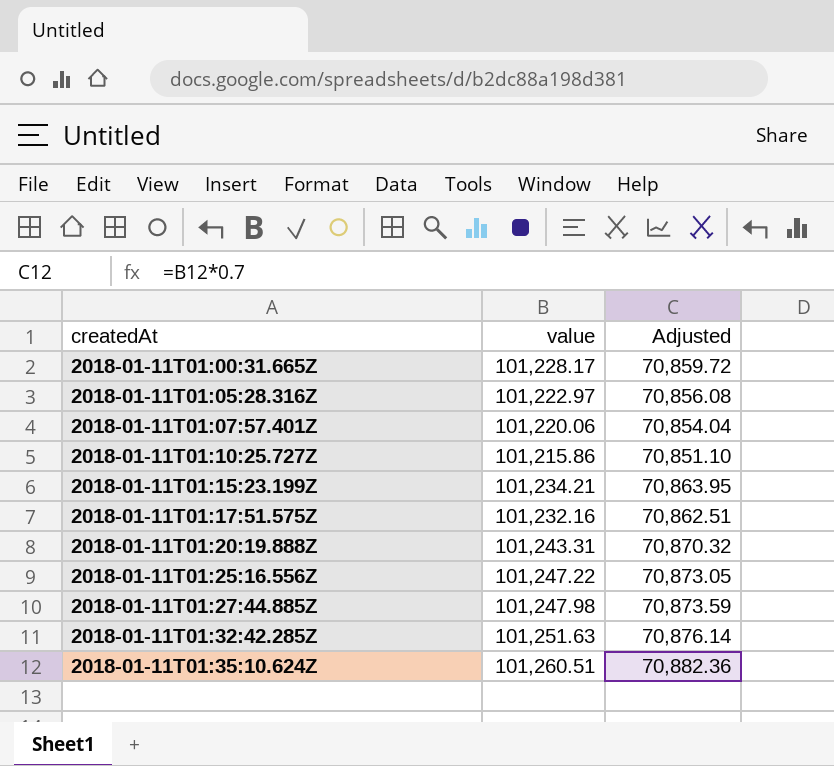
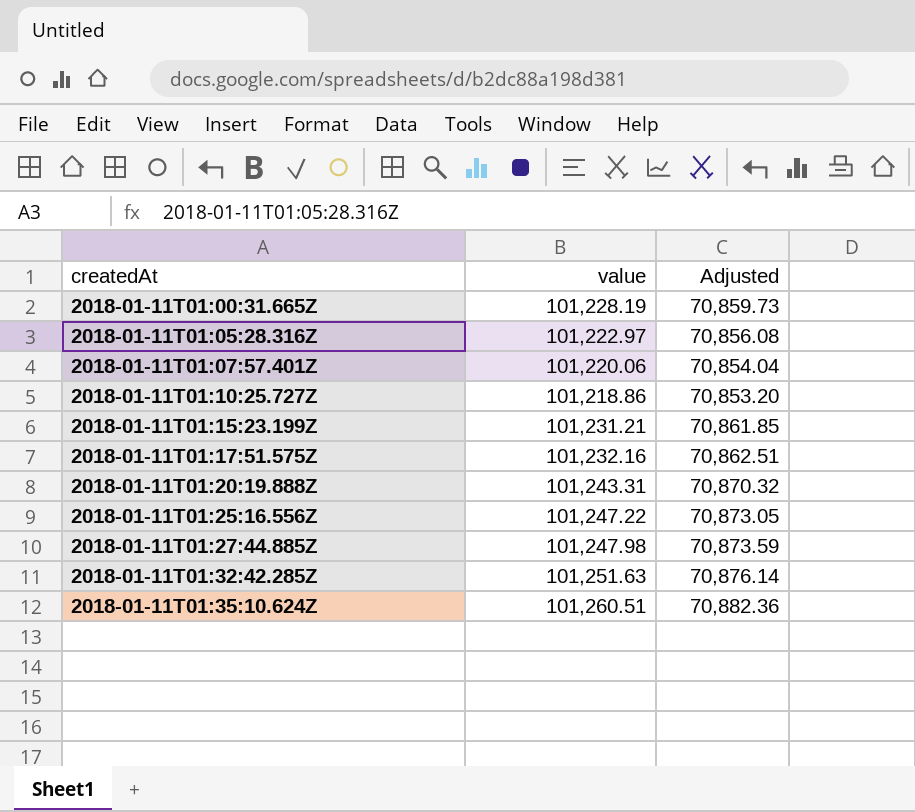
2018-01-11T01:00:31.665Z | value: 101,228.17 -> 101,228.19
2018-01-11T01:00:31.665Z | Adjusted: 70,859.72 -> 70,859.73
2018-01-11T01:10:25.727Z | value: 101,215.86 -> 101,218.86
2018-01-11T01:10:25.727Z | Adjusted: 70,851.10 -> 70,853.20
2018-01-11T01:15:23.199Z | value: 101,234.21 -> 101,231.21
2018-01-11T01:15:23.199Z | Adjusted: 70,863.95 -> 70,861.85

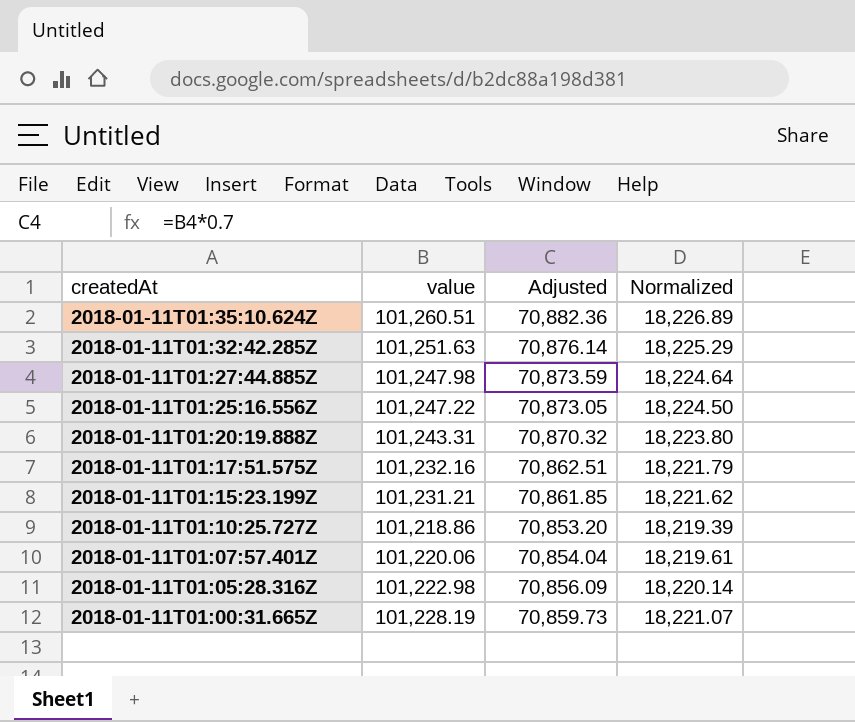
row order: createdAt ascending -> createdAt descending
column Normalized | formula: none -> [value] * 0.18
2018-01-11T01:05:28.316Z | value: 101,222.97 -> 101,222.98
2018-01-11T01:05:28.316Z | Adjusted: 70,856.08 -> 70,856.09

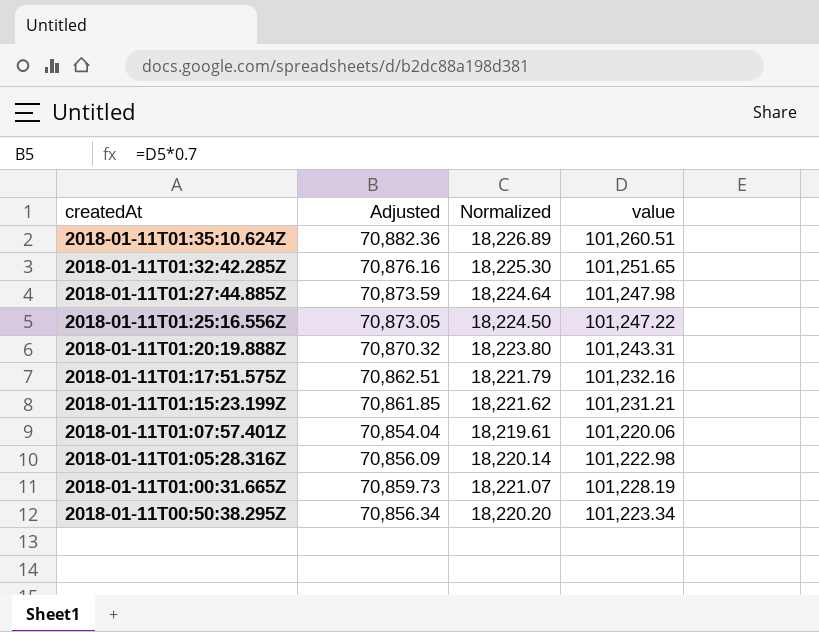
column value | position: 2 -> 4
row 2018-01-11T01:10:25.727Z: 101,218.86 | 70,853.20 | 18,219.39 -> none
2018-01-11T01:32:42.285Z | Adjusted: 70,876.14 -> 70,876.16
2018-01-11T01:32:42.285Z | Normalized: 18,225.29 -> 18,225.30
2018-01-11T01:32:42.285Z | value: 101,251.63 -> 101,251.65
row 2018-01-11T00:50:38.295Z: none -> 70,856.34 | 18,220.20 | 101,223.34

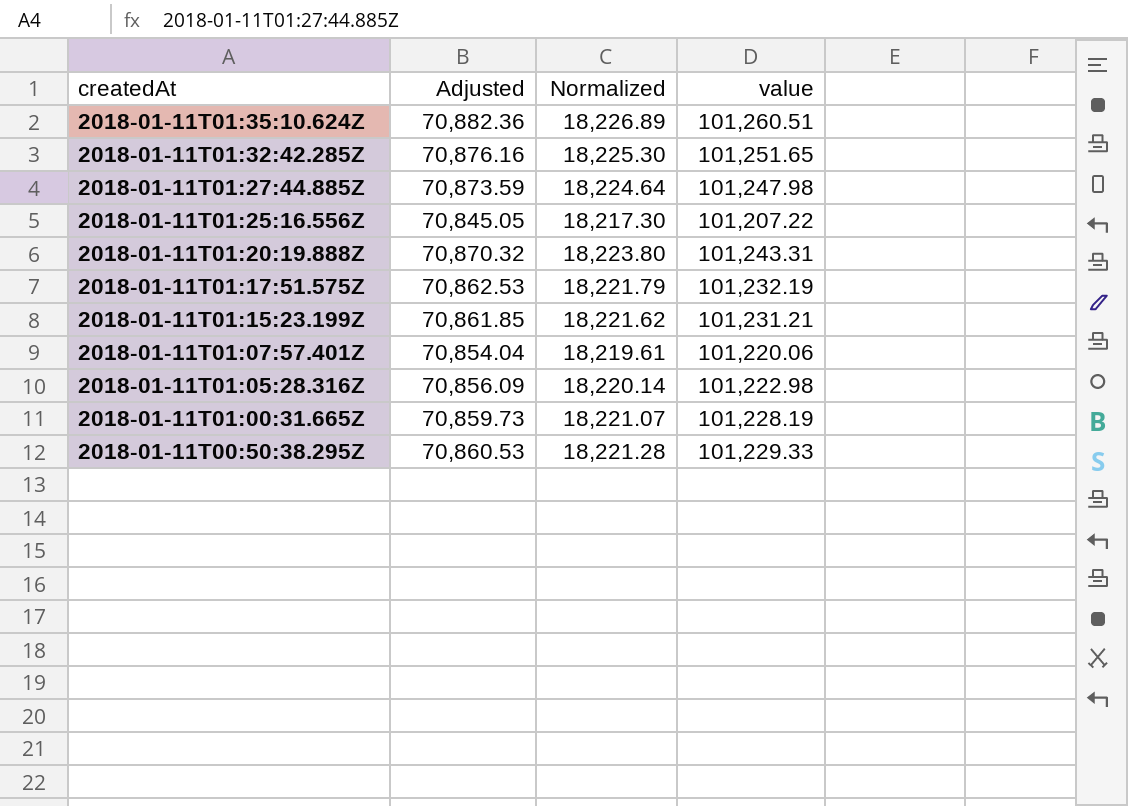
2018-01-11T01:25:16.556Z | Adjusted: 70,873.05 -> 70,845.05
2018-01-11T01:25:16.556Z | Normalized: 18,224.50 -> 18,217.30
2018-01-11T01:25:16.556Z | value: 101,247.22 -> 101,207.22
2018-01-11T01:17:51.575Z | Adjusted: 70,862.51 -> 70,862.53
2018-01-11T01:17:51.575Z | value: 101,232.16 -> 101,232.19
2018-01-11T00:50:38.295Z | Adjusted: 70,856.34 -> 70,860.53
2018-01-11T00:50:38.295Z | Normalized: 18,220.20 -> 18,221.28
2018-01-11T00:50:38.295Z | value: 101,223.34 -> 101,229.33

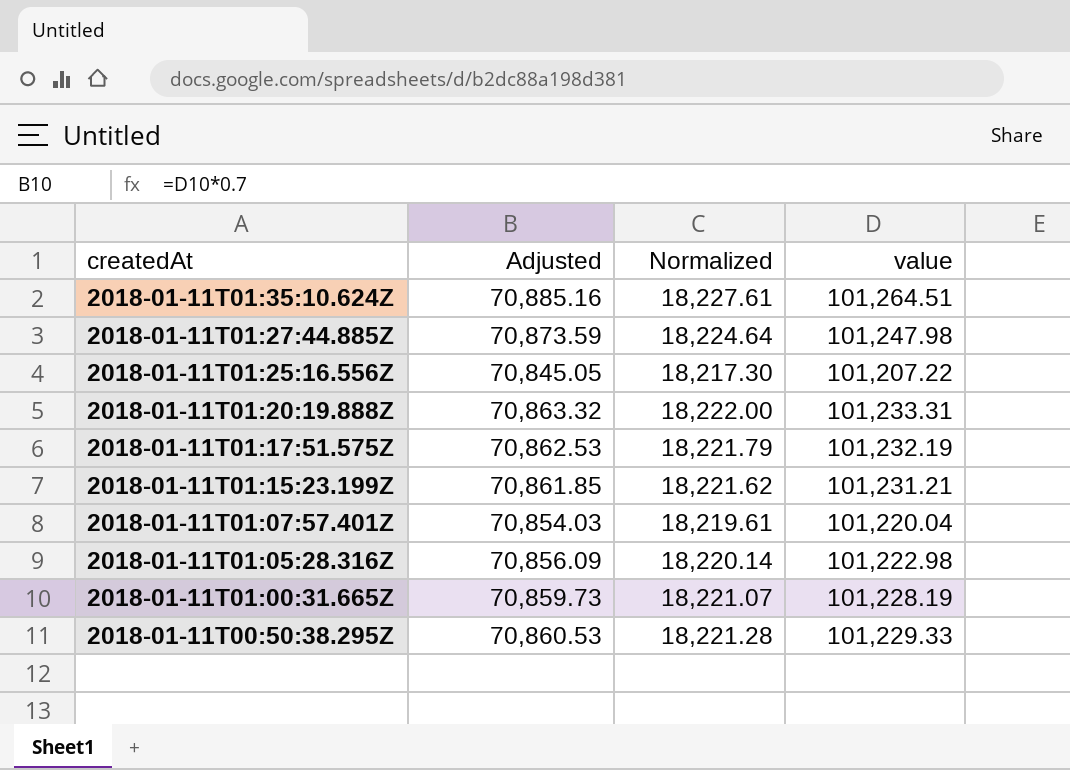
row 2018-01-11T01:32:42.285Z: 70,876.16 | 18,225.30 | 101,251.65 -> none
2018-01-11T01:35:10.624Z | Adjusted: 70,882.36 -> 70,885.16
2018-01-11T01:35:10.624Z | Normalized: 18,226.89 -> 18,227.61
2018-01-11T01:35:10.624Z | value: 101,260.51 -> 101,264.51
2018-01-11T01:20:19.888Z | Adjusted: 70,870.32 -> 70,863.32
2018-01-11T01:20:19.888Z | Normalized: 18,223.80 -> 18,222.00
2018-01-11T01:20:19.888Z | value: 101,243.31 -> 101,233.31
2018-01-11T01:07:57.401Z | Adjusted: 70,854.04 -> 70,854.03
2018-01-11T01:07:57.401Z | value: 101,220.06 -> 101,220.04

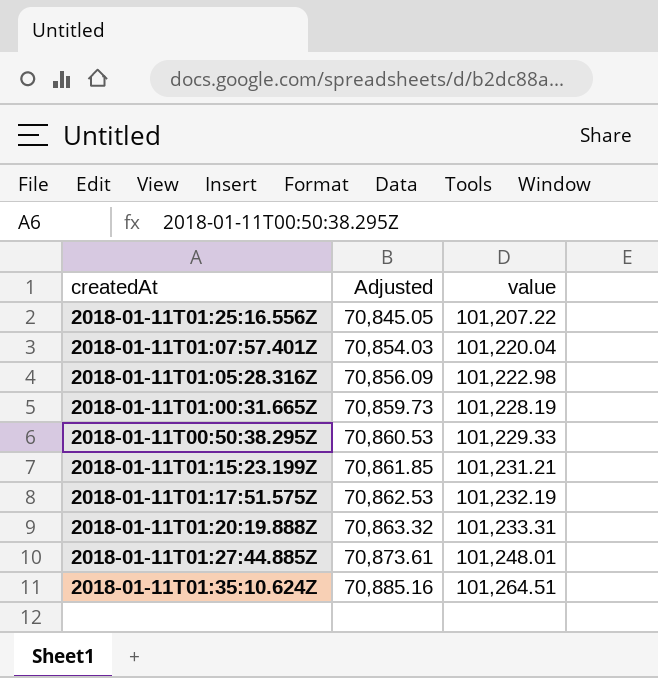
row order: createdAt descending -> Adjusted ascending
column Normalized | formula: [value] * 0.18 -> none
2018-01-11T01:27:44.885Z | Adjusted: 70,873.59 -> 70,873.61
2018-01-11T01:27:44.885Z | value: 101,247.98 -> 101,248.01

